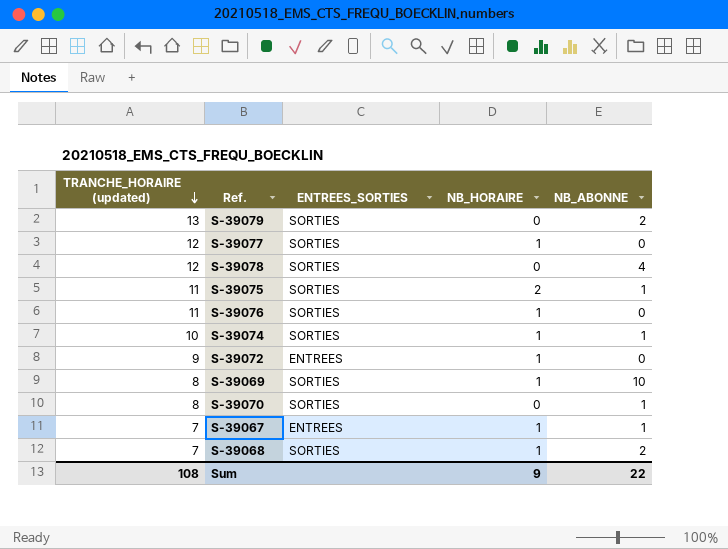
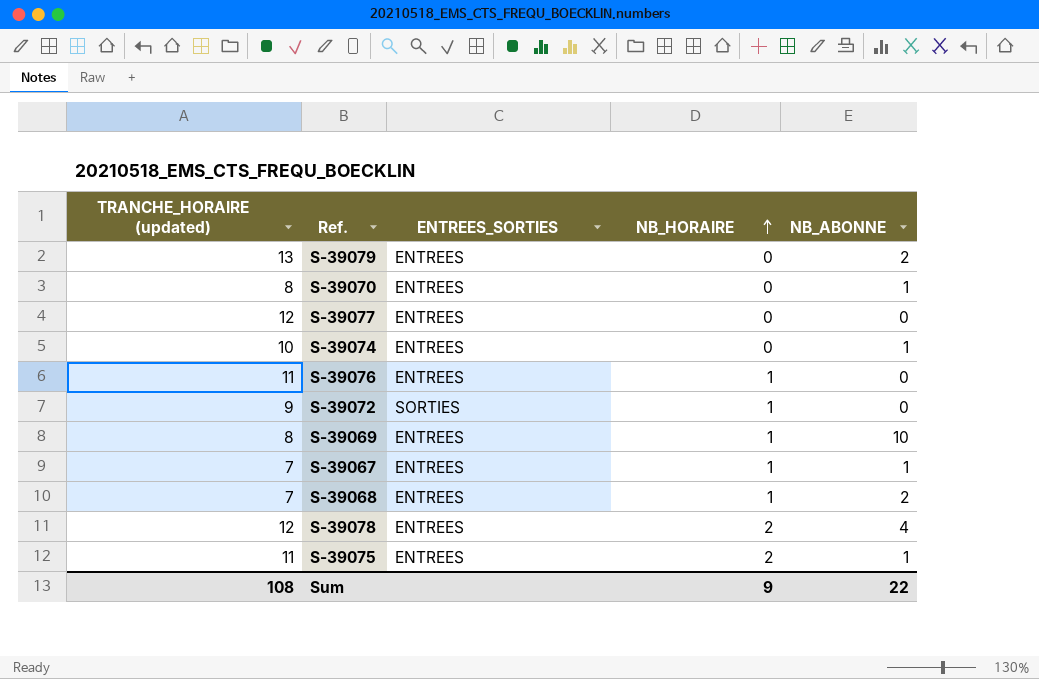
row order: TRANCHE_HORAIRE (updated) descending -> NB_HORAIRE ascending
S-39079 | ENTREES_SORTIES: SORTIES -> ENTREES
S-39070 | ENTREES_SORTIES: SORTIES -> ENTREES
S-39077 | ENTREES_SORTIES: SORTIES -> ENTREES
S-39077 | NB_HORAIRE: 1 -> 0
S-39074 | ENTREES_SORTIES: SORTIES -> ENTREES
S-39074 | NB_HORAIRE: 1 -> 0
S-39076 | ENTREES_SORTIES: SORTIES -> ENTREES
S-39072 | ENTREES_SORTIES: ENTREES -> SORTIES
S-39069 | ENTREES_SORTIES: SORTIES -> ENTREES
S-39068 | ENTREES_SORTIES: SORTIES -> ENTREES
S-39078 | ENTREES_SORTIES: SORTIES -> ENTREES
S-39078 | NB_HORAIRE: 0 -> 2
S-39075 | ENTREES_SORTIES: SORTIES -> ENTREES

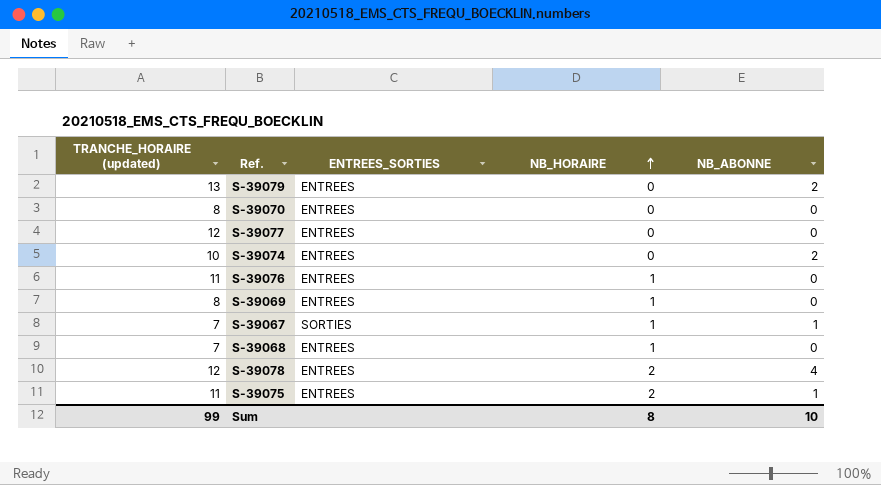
row S-39072: 9 | SORTIES | 1 | 0 -> none
S-39070 | NB_ABONNE: 1 -> 0
S-39074 | NB_ABONNE: 1 -> 2
S-39069 | NB_ABONNE: 10 -> 0
S-39067 | ENTREES_SORTIES: ENTREES -> SORTIES
S-39068 | NB_ABONNE: 2 -> 0
Sum | TRANCHE_HORAIRE (updated): 108 -> 99
Sum | NB_HORAIRE: 9 -> 8
Sum | NB_ABONNE: 22 -> 10

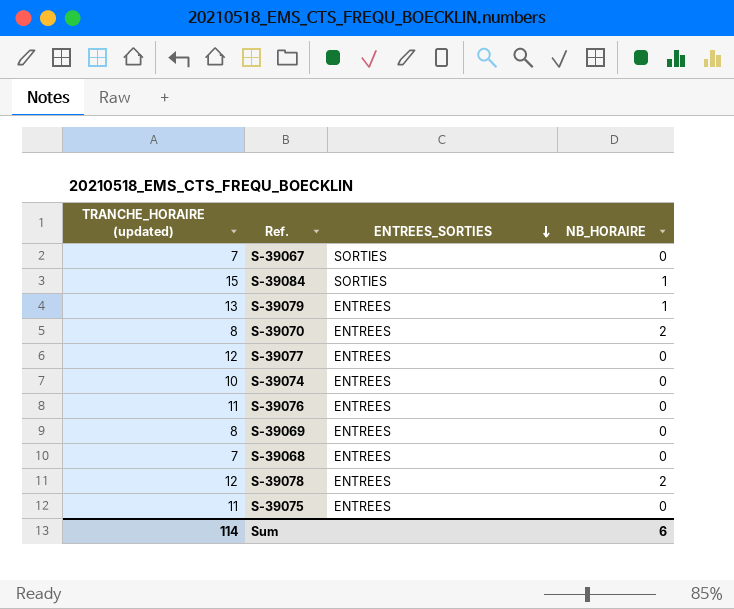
row order: NB_HORAIRE ascending -> ENTREES_SORTIES descending
column NB_ABONNE | position: 5 -> none
S-39067 | NB_HORAIRE: 1 -> 0
row S-39084: none -> 15 | SORTIES | 1
S-39079 | NB_HORAIRE: 0 -> 1
S-39070 | NB_HORAIRE: 0 -> 2
S-39076 | NB_HORAIRE: 1 -> 0
S-39069 | NB_HORAIRE: 1 -> 0
S-39068 | NB_HORAIRE: 1 -> 0
S-39075 | NB_HORAIRE: 2 -> 0
Sum | TRANCHE_HORAIRE (updated): 99 -> 114
Sum | NB_HORAIRE: 8 -> 6

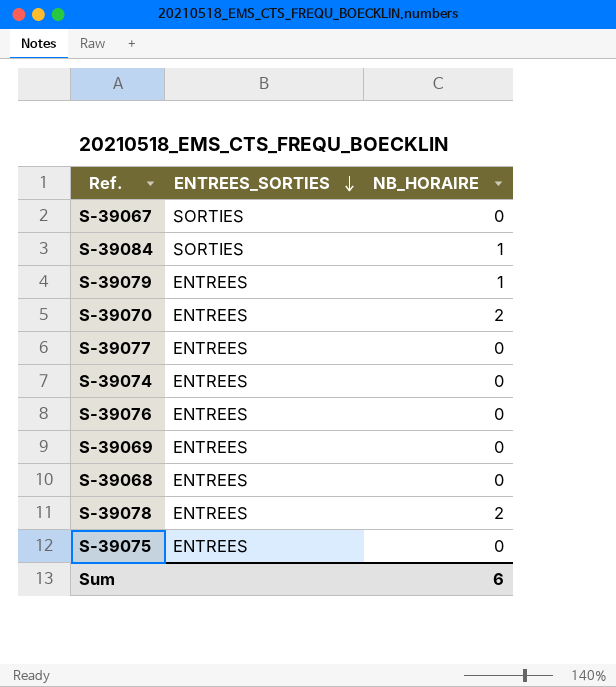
column TRANCHE_HORAIRE (updated) | position: 1 -> none

